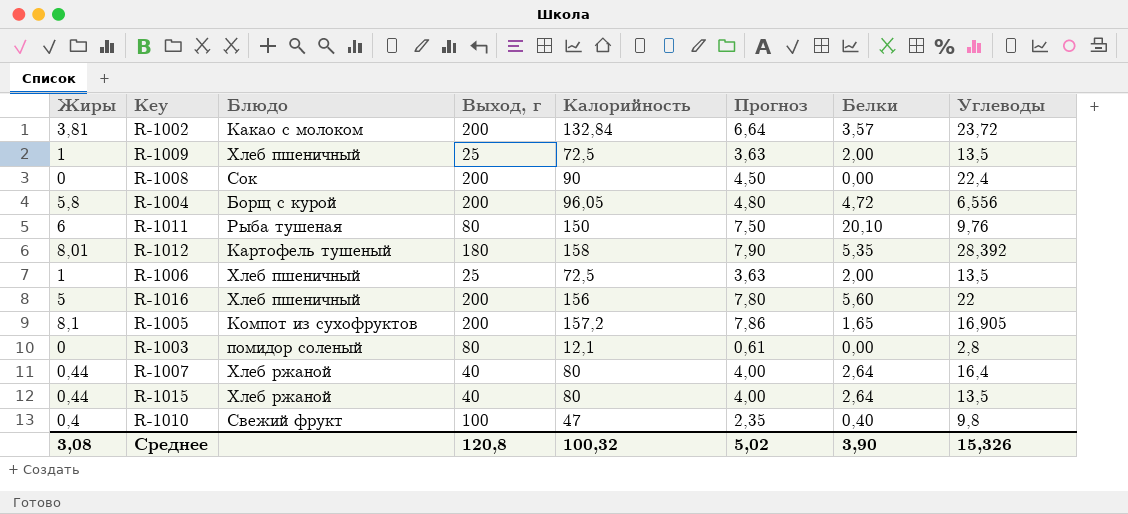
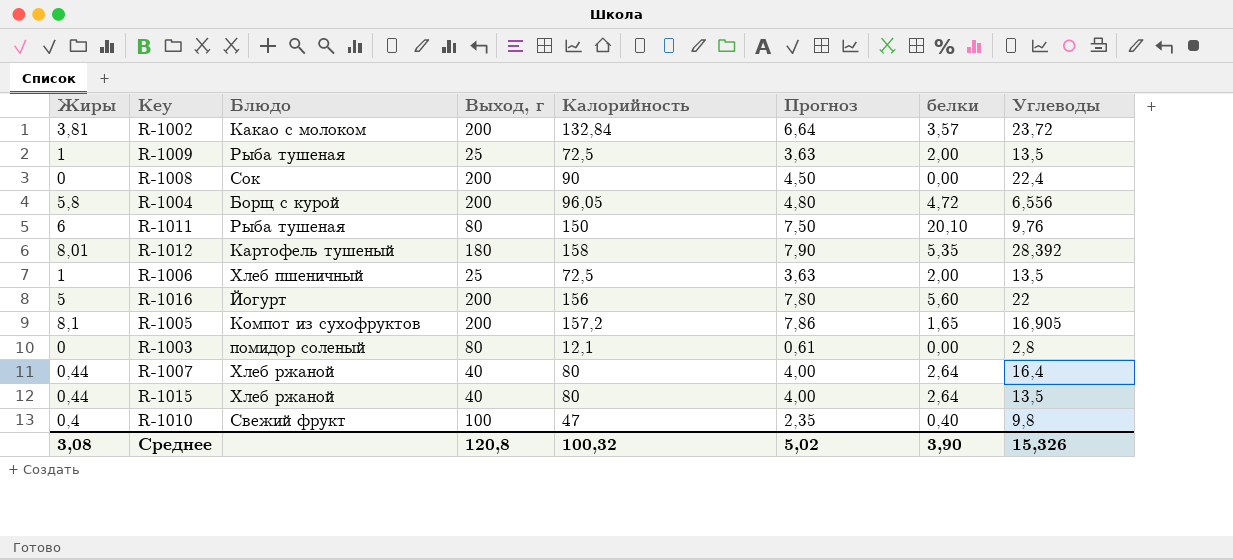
column name: Белки -> белки
R-1009 | Блюдо: Хлеб пшеничный -> Рыба тушеная
R-1016 | Блюдо: Хлеб пшеничный -> Йогурт

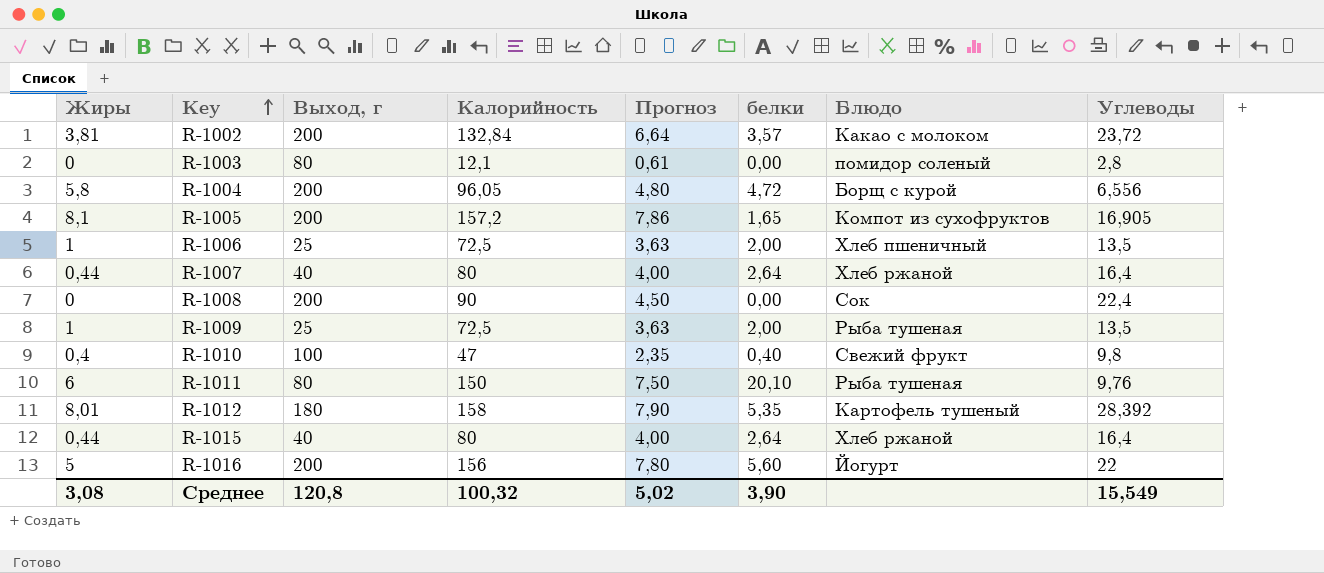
row order: none -> Key ascending
column Блюдо | position: 3 -> 7
R-1015 | Углеводы: 13,5 -> 16,4
Среднее | Углеводы: 15,326 -> 15,549

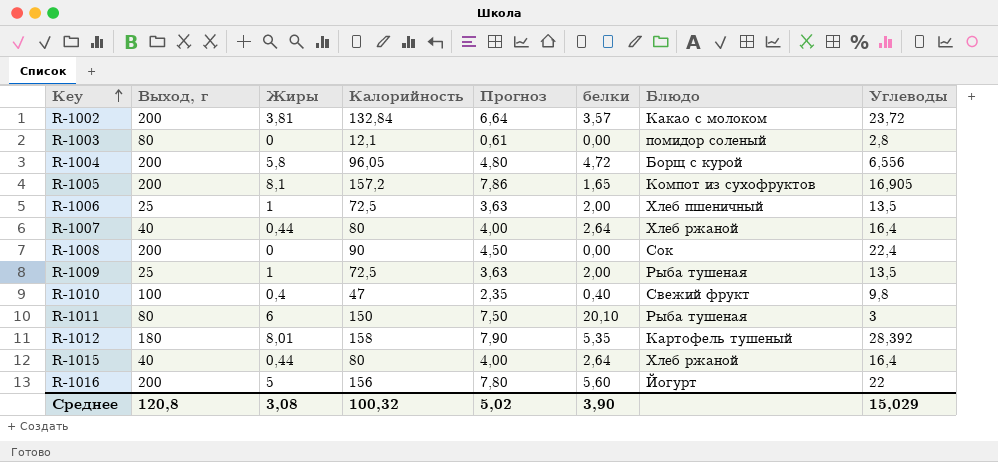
column Жиры | position: 1 -> 3
R-1011 | Углеводы: 9,76 -> 3
Среднее | Углеводы: 15,549 -> 15,029

